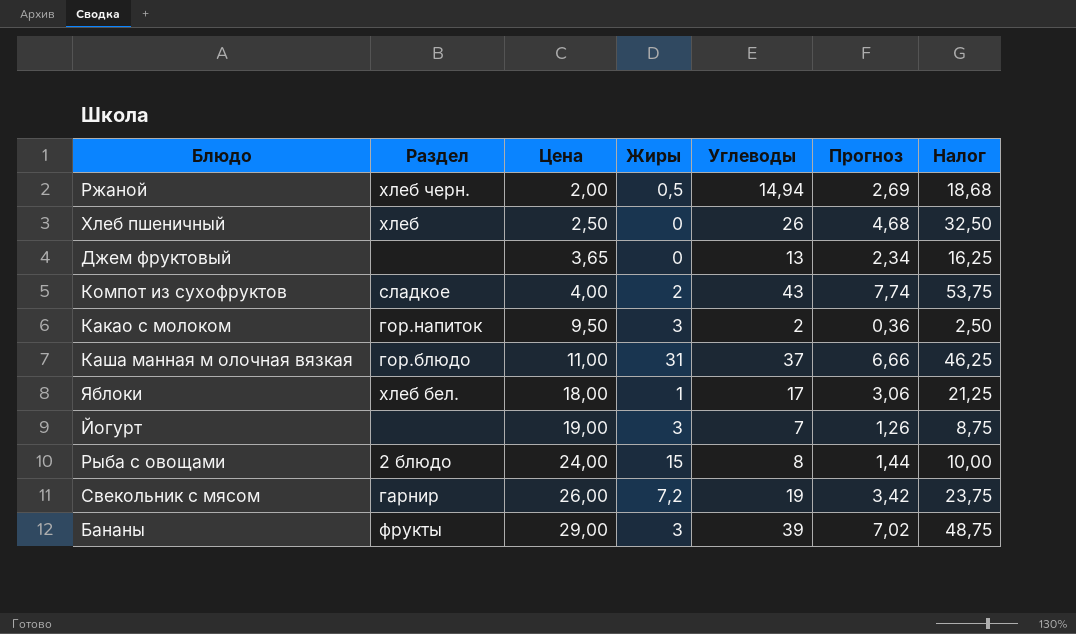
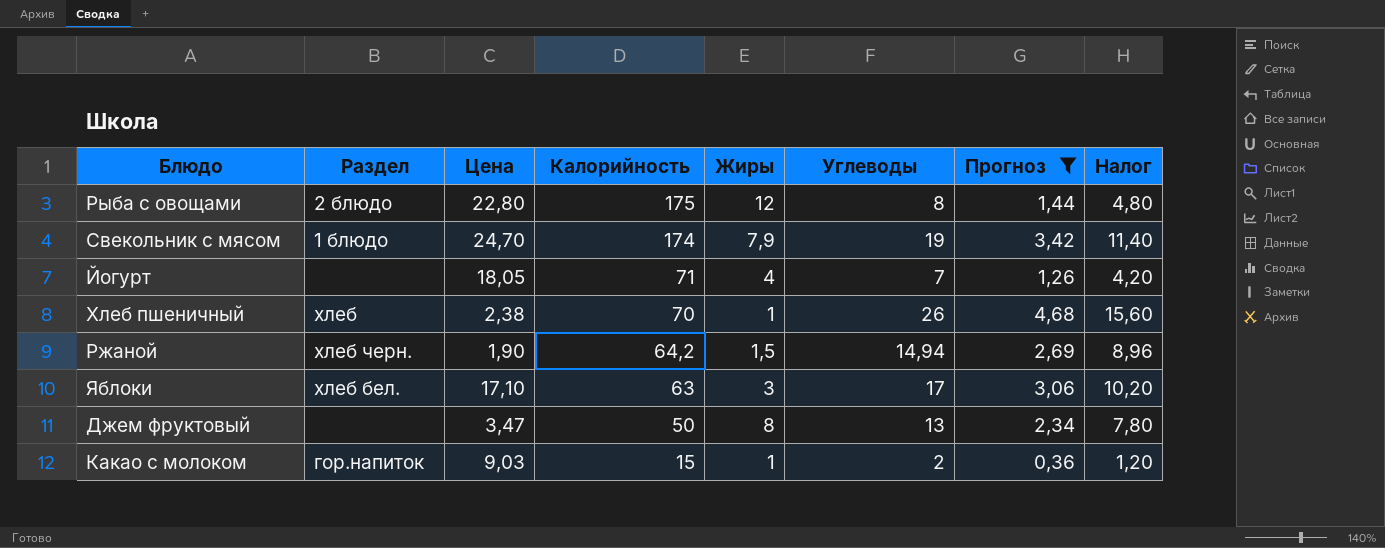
filter: none -> Прогноз <= 4,68
row order: Цена ascending -> Калорийность descending
column Калорийность | position: none -> 4
column Налог | formula: [Углеводы] * 1,25 -> [Углеводы] * 0,6
Рыба с овощами | Цена: 24,00 -> 22,80
Рыба с овощами | Жиры: 15 -> 12
Свекольник с мясом | Раздел: гарнир -> 1 блюдо
Свекольник с мясом | Цена: 26,00 -> 24,70
Свекольник с мясом | Жиры: 7,2 -> 7,9
Йогурт | Цена: 19,00 -> 18,05
Йогурт | Жиры: 3 -> 4
Хлеб пшеничный | Цена: 2,50 -> 2,38
Хлеб пшеничный | Жиры: 0 -> 1
Ржаной | Цена: 2,00 -> 1,90
Ржаной | Жиры: 0,5 -> 1,5
Яблоки | Цена: 18,00 -> 17,10
Яблоки | Жиры: 1 -> 3
Джем фруктовый | Цена: 3,65 -> 3,47
Джем фруктовый | Жиры: 0 -> 8
Какао с молоком | Цена: 9,50 -> 9,03
Какао с молоком | Жиры: 3 -> 1

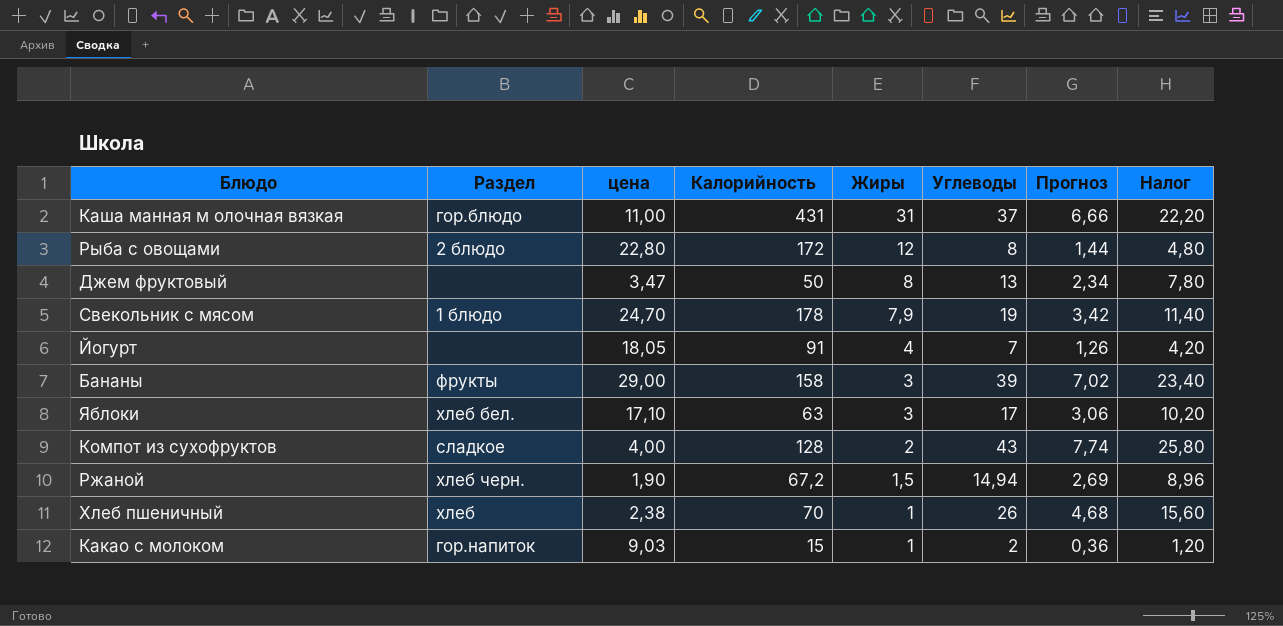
filter: Прогноз <= 4,68 -> none
row order: Калорийность descending -> Жиры descending
column name: Цена -> цена
Рыба с овощами | Калорийность: 175 -> 172
Свекольник с мясом | Калорийность: 174 -> 178
Йогурт | Калорийность: 71 -> 91
Ржаной | Калорийность: 64,2 -> 67,2

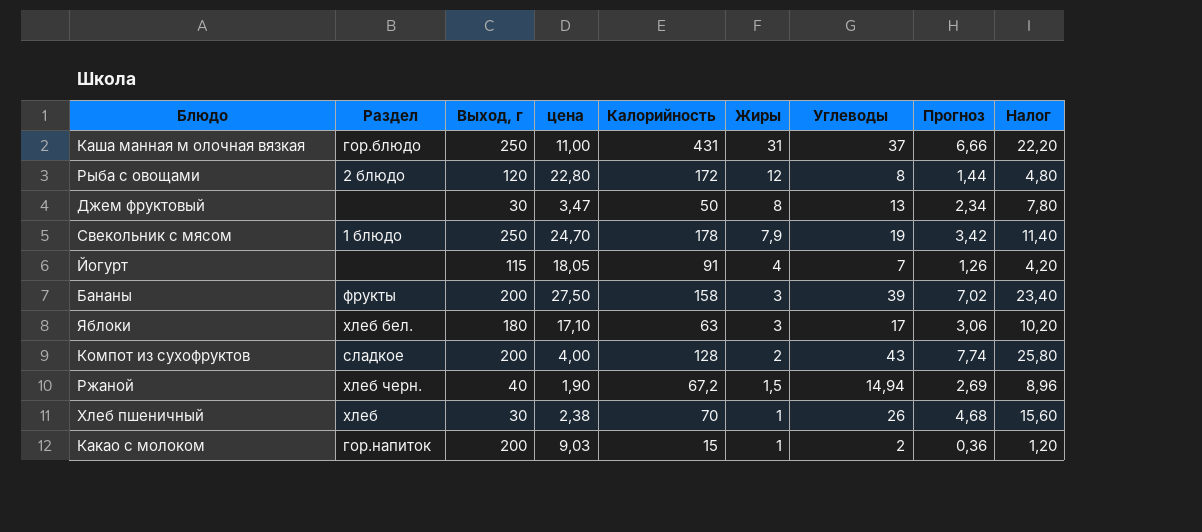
column Выход, г | position: none -> 3
Бананы | цена: 29,00 -> 27,50

